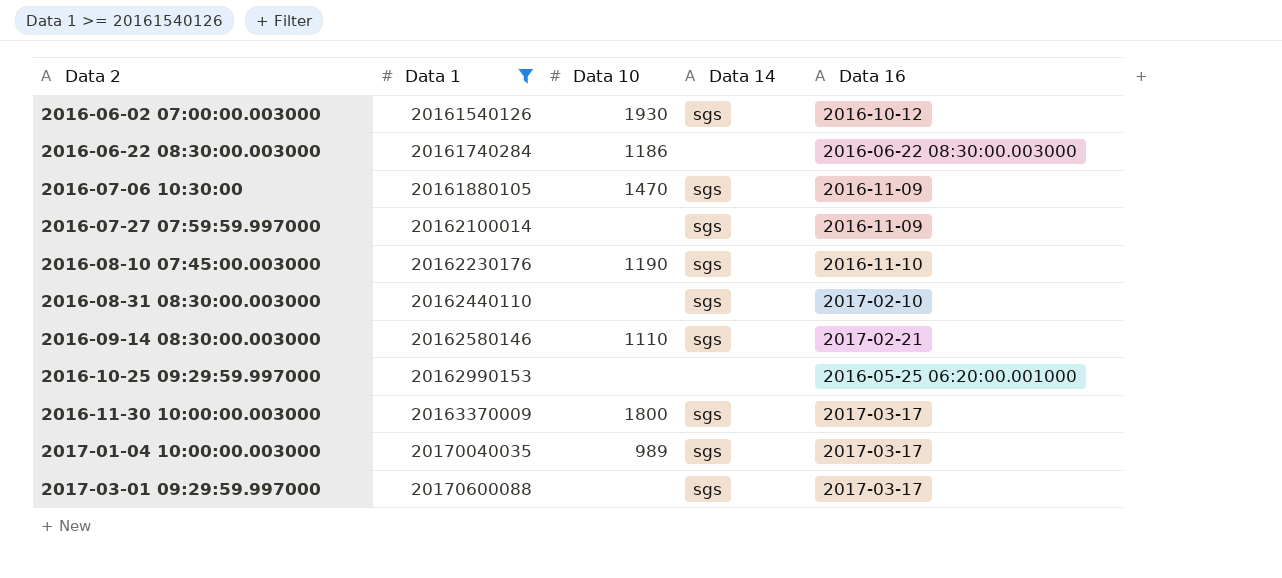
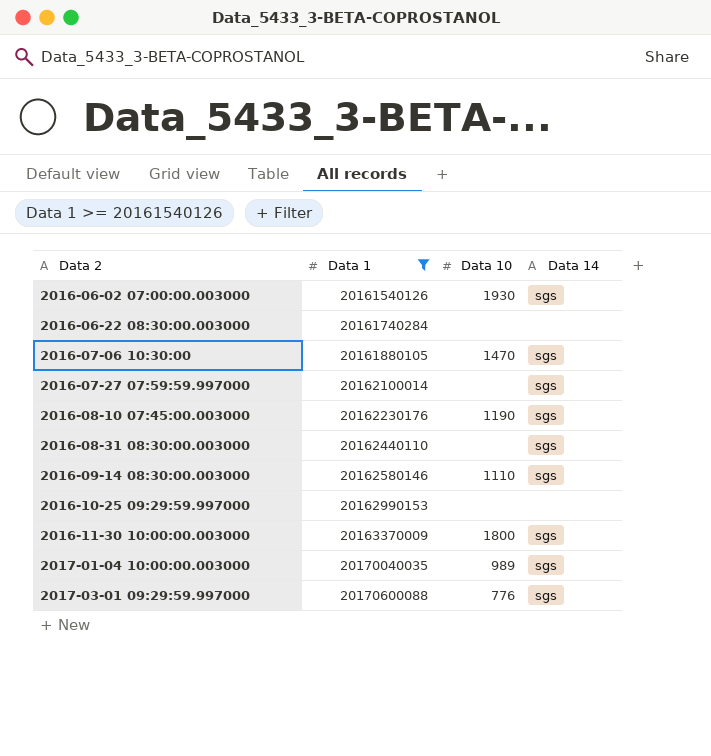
column Data 16 | position: 5 -> none
2016-06-22 08:30:00.003000 | Data 10: 1186 -> none
2017-03-01 09:29:59.997000 | Data 10: none -> 776

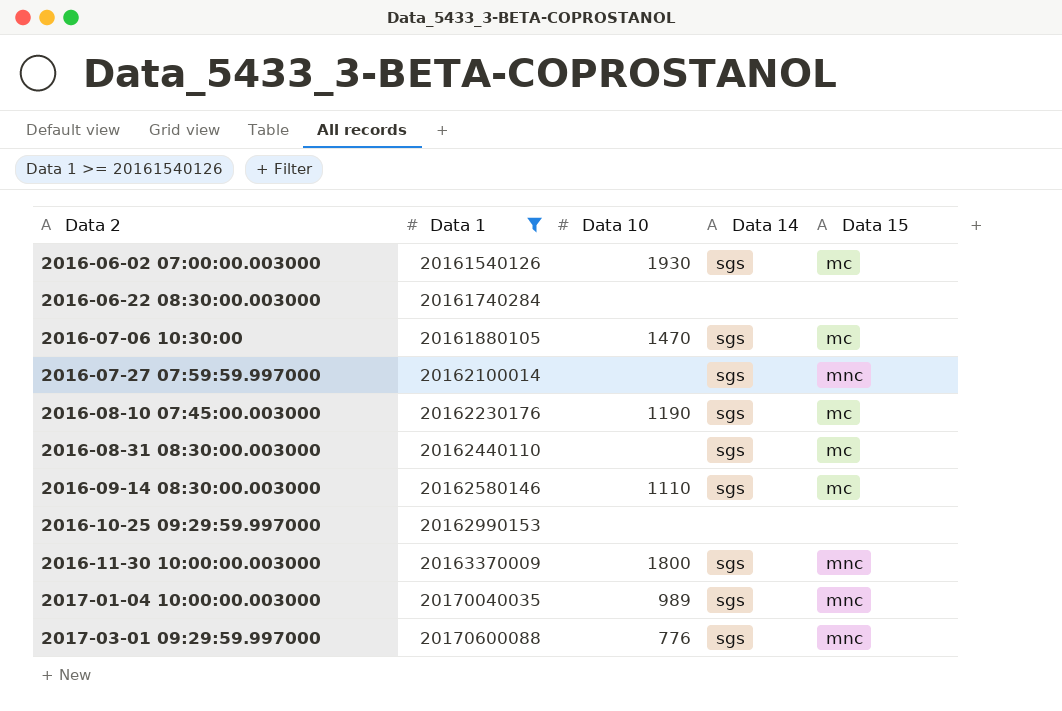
column Data 15 | position: none -> 5

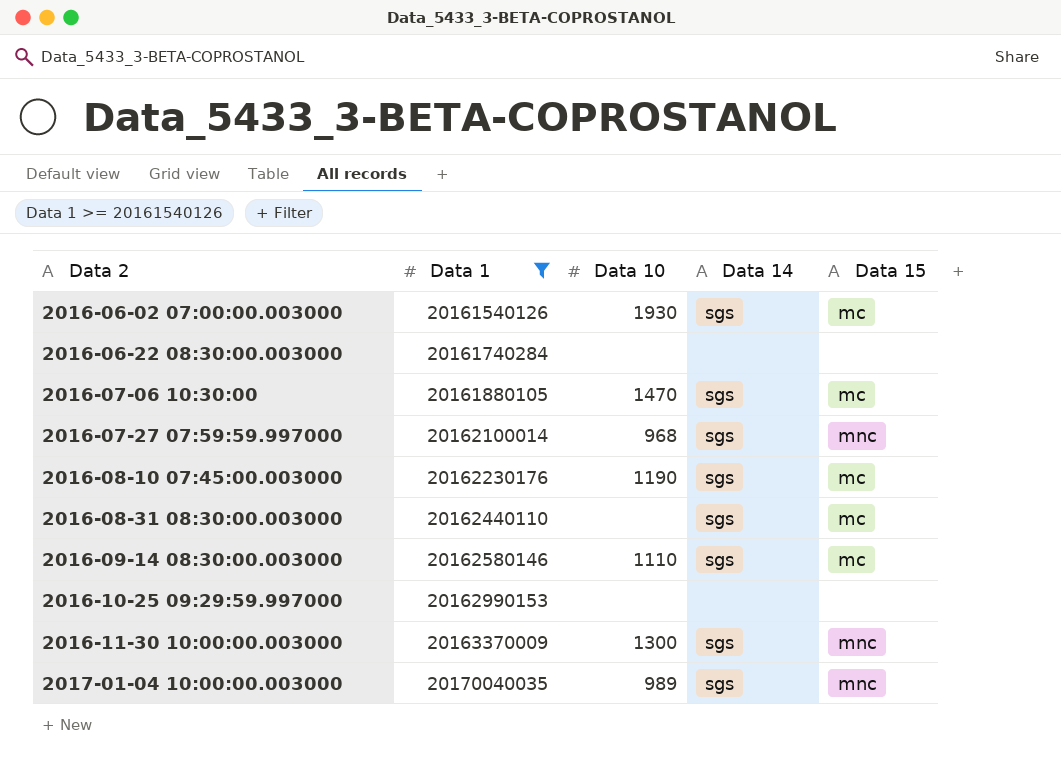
row 2017-03-01 09:29:59.997000: 20170600088 | 776 | sgs | mnc -> none
2016-07-27 07:59:59.997000 | Data 10: none -> 968
2016-11-30 10:00:00.003000 | Data 10: 1800 -> 1300

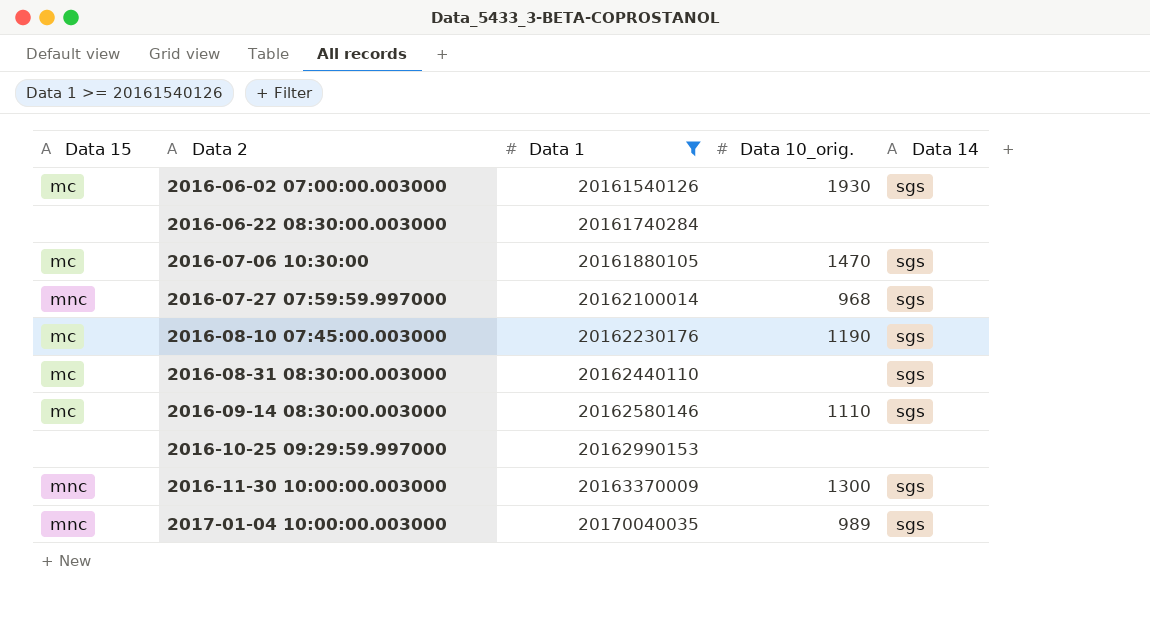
column Data 15 | position: 5 -> 1
column name: Data 10 -> Data 10_orig.

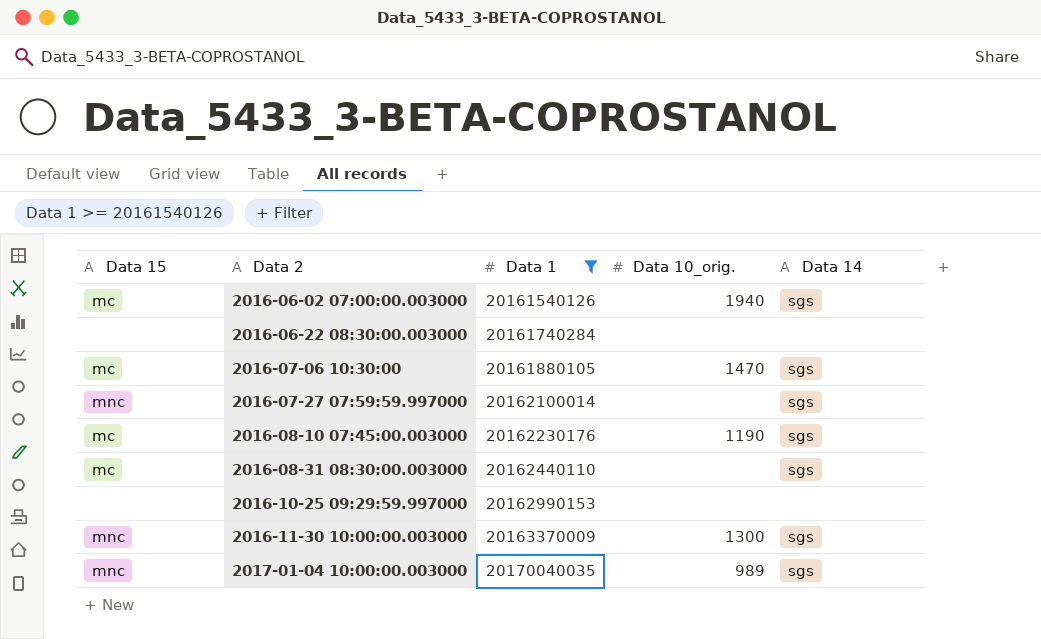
row 2016-09-14 08:30:00.003000: mc | 20162580146 | 1110 | sgs -> none
2016-06-02 07:00:00.003000 | Data 10_orig.: 1930 -> 1940
2016-07-27 07:59:59.997000 | Data 10_orig.: 968 -> none

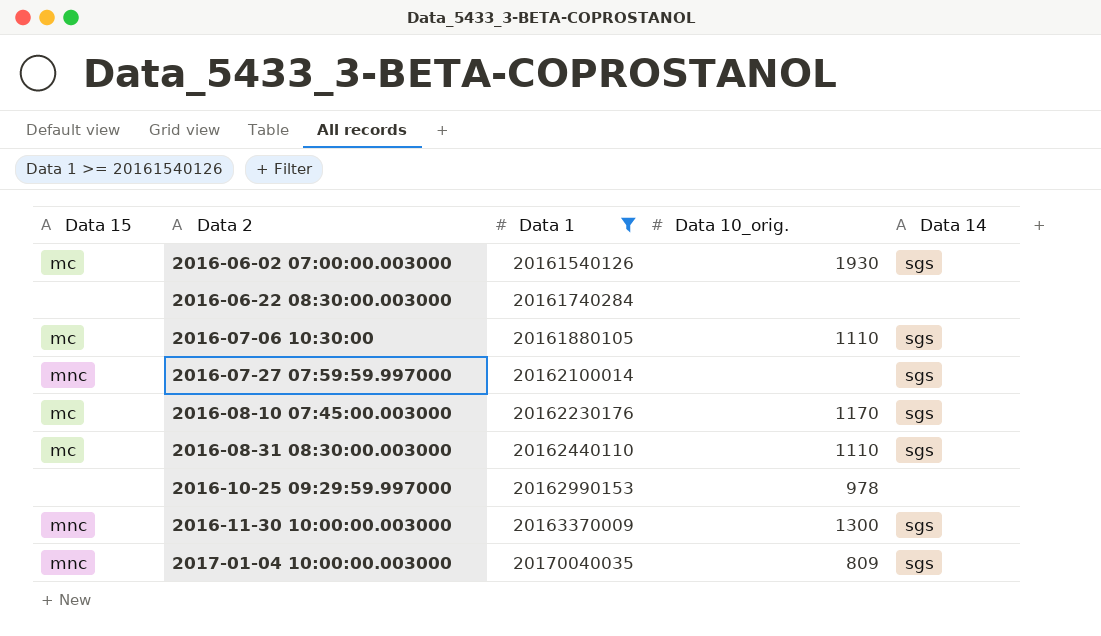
2016-06-02 07:00:00.003000 | Data 10_orig.: 1940 -> 1930
2016-07-06 10:30:00 | Data 10_orig.: 1470 -> 1110
2016-08-10 07:45:00.003000 | Data 10_orig.: 1190 -> 1170
2016-08-31 08:30:00.003000 | Data 10_orig.: none -> 1110
2016-10-25 09:29:59.997000 | Data 10_orig.: none -> 978
2017-01-04 10:00:00.003000 | Data 10_orig.: 989 -> 809

